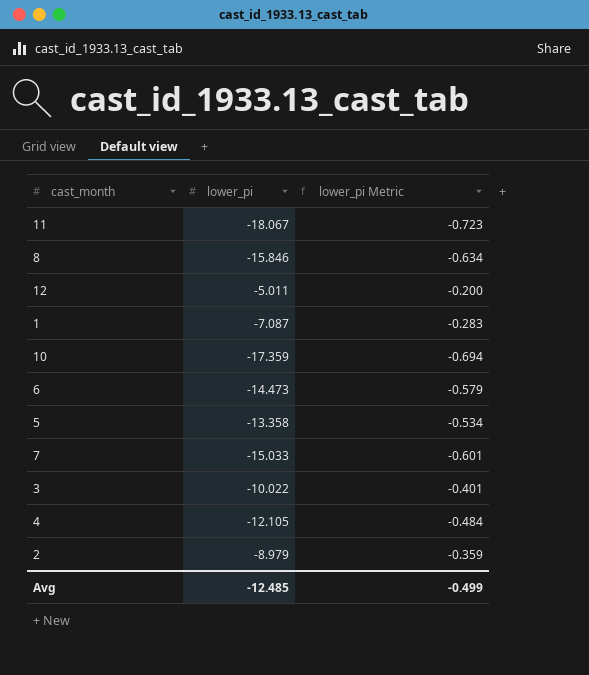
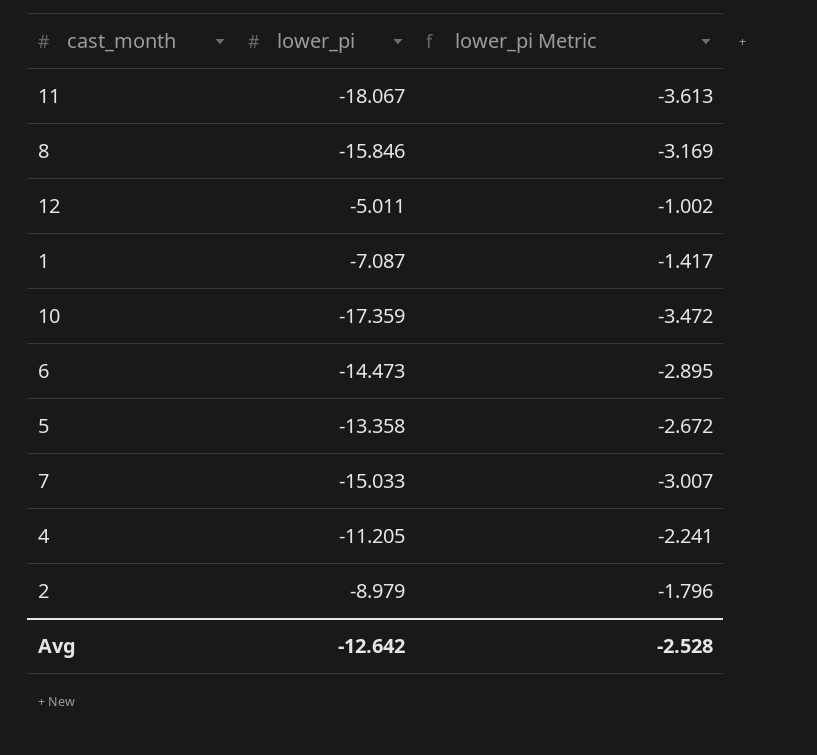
column lower_pi Metric | formula: [lower_pi] * 0.04 -> [lower_pi] * 0.2
row 3: -10.022 | -0.401 -> none
4 | lower_pi: -12.105 -> -11.205
Avg | lower_pi: -12.485 -> -12.642
Avg | lower_pi Metric: -0.499 -> -2.528

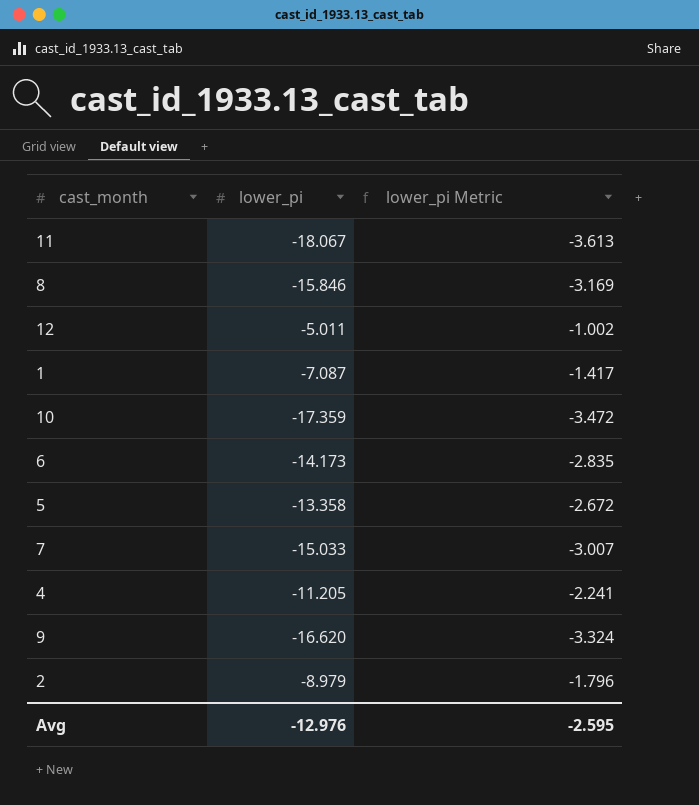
6 | lower_pi: -14.473 -> -14.173
6 | lower_pi Metric: -2.895 -> -2.835
row 9: none -> -16.620 | -3.324
Avg | lower_pi: -12.642 -> -12.976
Avg | lower_pi Metric: -2.528 -> -2.595

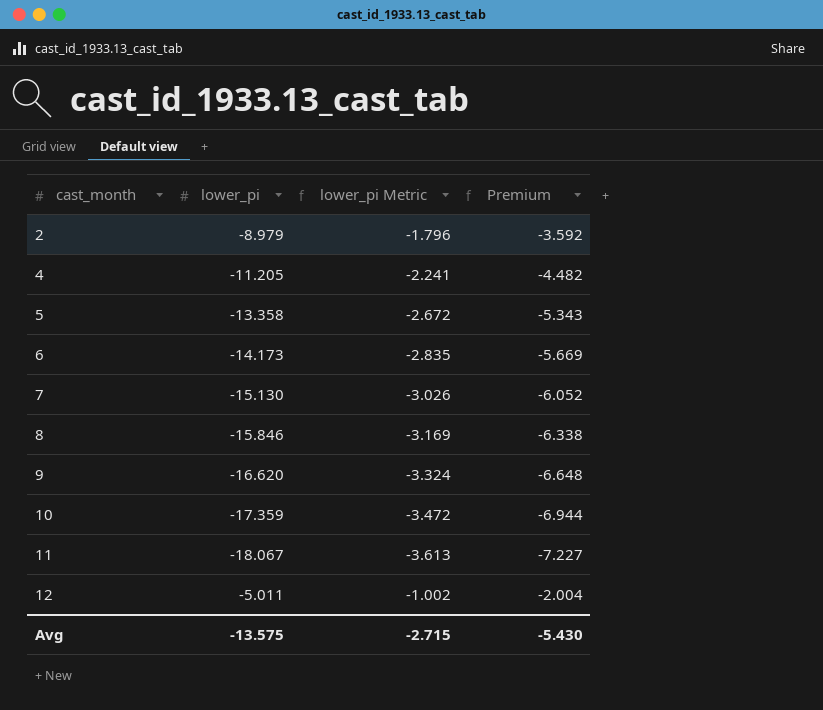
row order: none -> cast_month ascending
column Premium | formula: none -> [lower_pi] * 0.4
row 1: -7.087 | -1.417 -> none
7 | lower_pi: -15.033 -> -15.130
7 | lower_pi Metric: -3.007 -> -3.026
Avg | lower_pi: -12.976 -> -13.575
Avg | lower_pi Metric: -2.595 -> -2.715

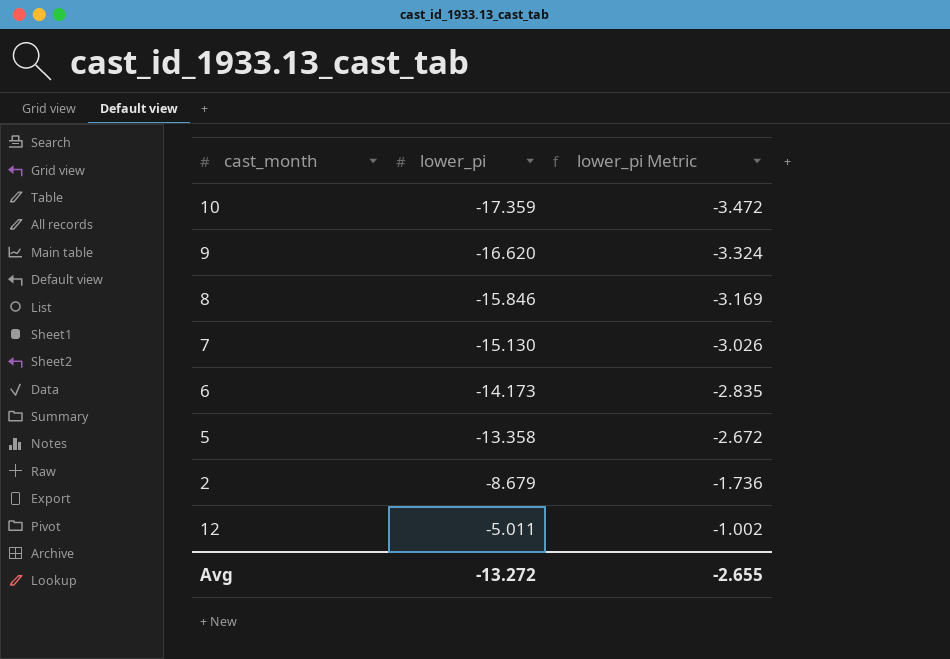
row order: cast_month ascending -> lower_pi ascending
column Premium | formula: [lower_pi] * 0.4 -> none
row 4: -11.205 | -2.241 | -4.482 -> none
row 11: -18.067 | -3.613 | -7.227 -> none
2 | lower_pi: -8.979 -> -8.679
2 | lower_pi Metric: -1.796 -> -1.736
Avg | lower_pi: -13.575 -> -13.272
Avg | lower_pi Metric: -2.715 -> -2.655

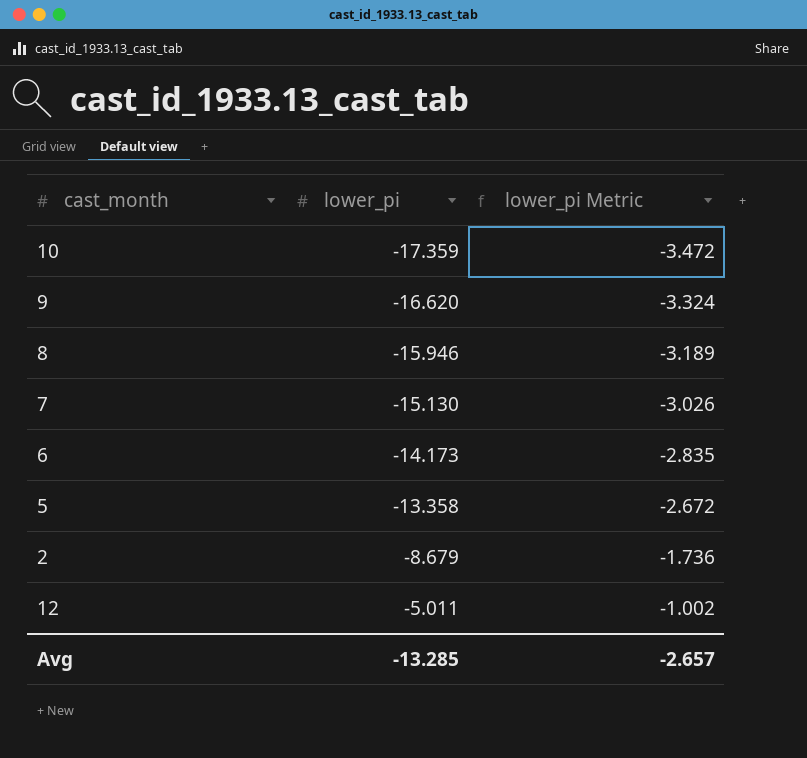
8 | lower_pi: -15.846 -> -15.946
8 | lower_pi Metric: -3.169 -> -3.189
Avg | lower_pi: -13.272 -> -13.285
Avg | lower_pi Metric: -2.655 -> -2.657

